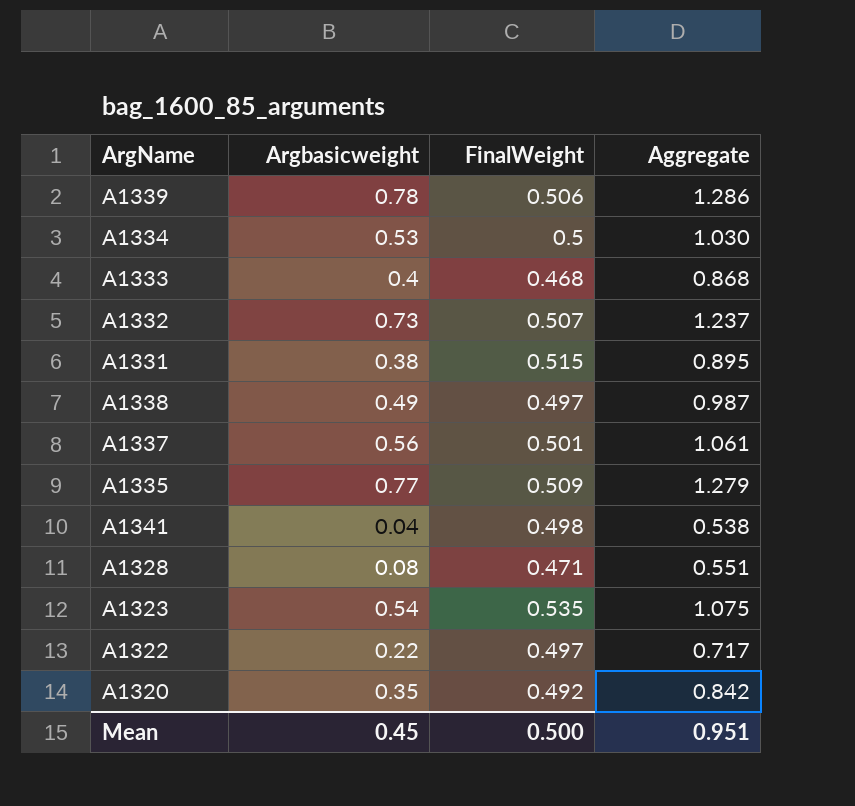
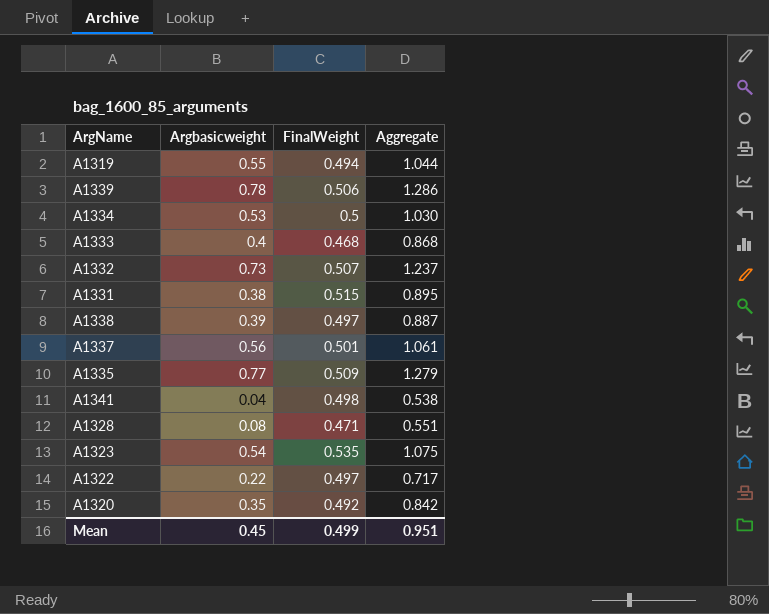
row A1319: none -> 0.55 | 0.494 | 1.044
A1338 | Argbasicweight: 0.49 -> 0.39
A1338 | Aggregate: 0.987 -> 0.887
Mean | FinalWeight: 0.500 -> 0.499

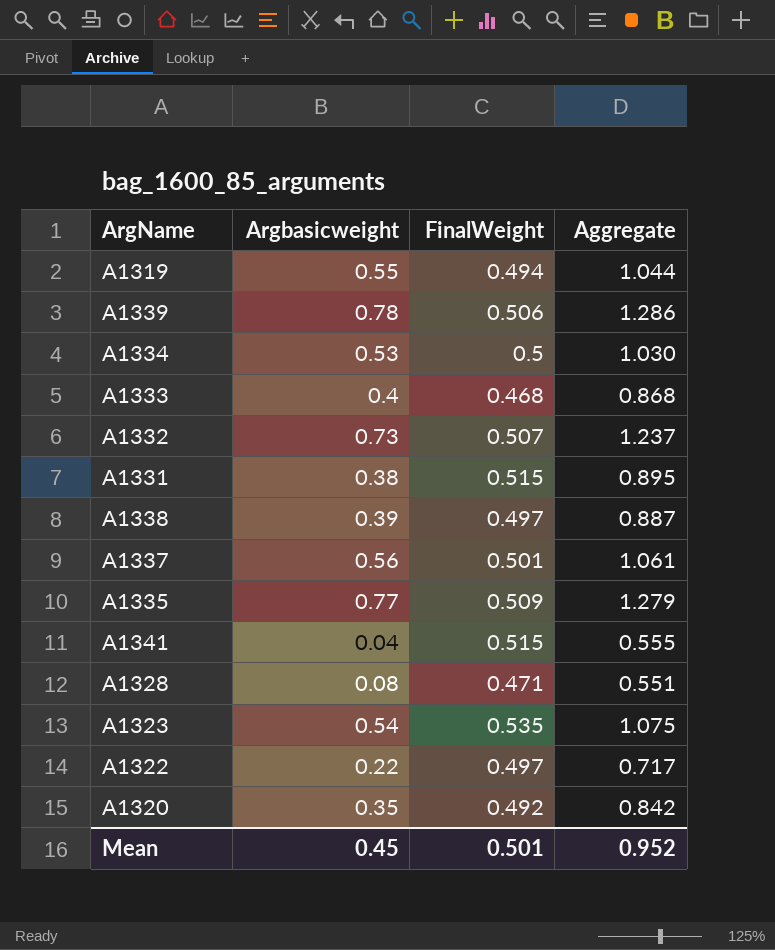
A1341 | FinalWeight: 0.498 -> 0.515
A1341 | Aggregate: 0.538 -> 0.555
Mean | FinalWeight: 0.499 -> 0.501
Mean | Aggregate: 0.951 -> 0.952

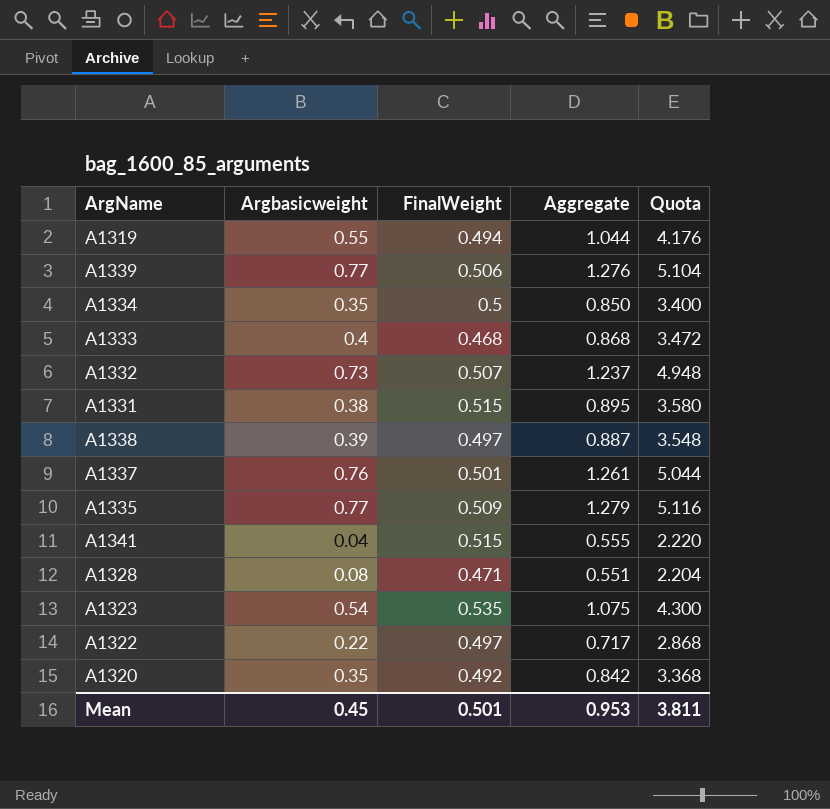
column Quota | formula: none -> [Aggregate] * 4
A1339 | Argbasicweight: 0.78 -> 0.77
A1339 | Aggregate: 1.286 -> 1.276
A1334 | Argbasicweight: 0.53 -> 0.35
A1334 | Aggregate: 1.030 -> 0.850
A1337 | Argbasicweight: 0.56 -> 0.76
A1337 | Aggregate: 1.061 -> 1.261
Mean | Aggregate: 0.952 -> 0.953

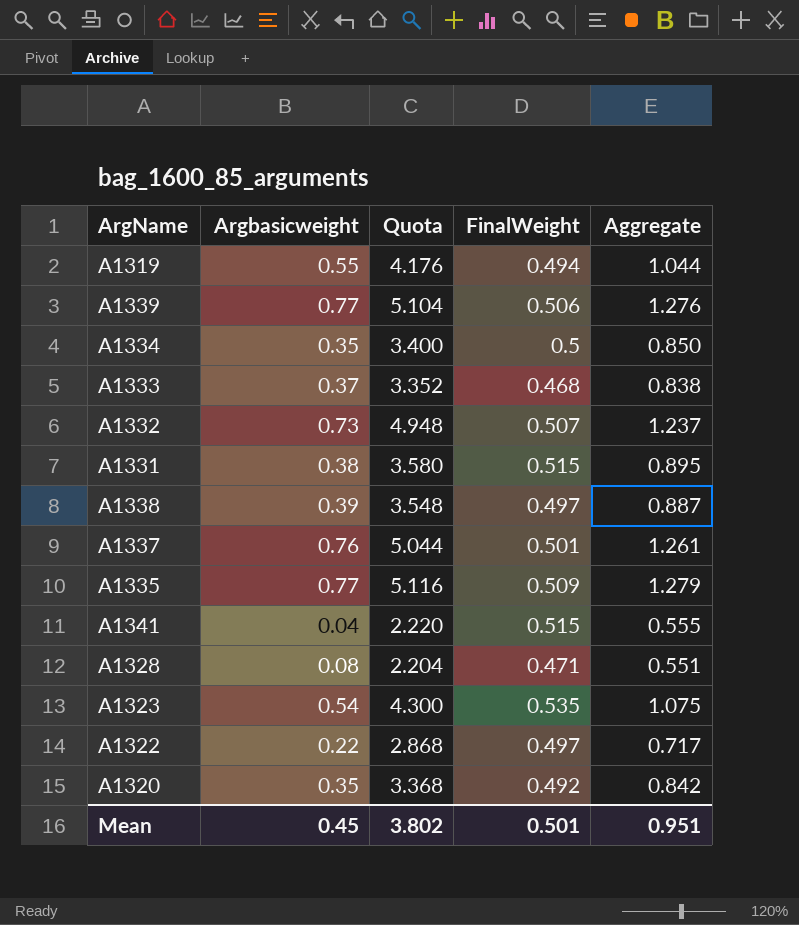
column Quota | position: 5 -> 3
A1333 | Argbasicweight: 0.4 -> 0.37
A1333 | Quota: 3.472 -> 3.352
A1333 | Aggregate: 0.868 -> 0.838
Mean | Quota: 3.811 -> 3.802
Mean | Aggregate: 0.953 -> 0.951

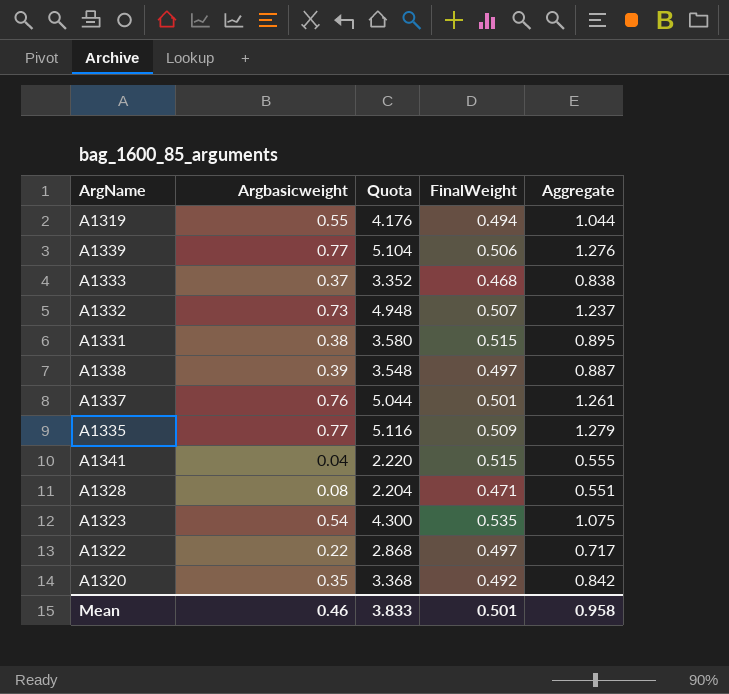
row A1334: 0.35 | 3.400 | 0.5 | 0.850 -> none
Mean | Argbasicweight: 0.45 -> 0.46
Mean | Quota: 3.802 -> 3.833
Mean | Aggregate: 0.951 -> 0.958

